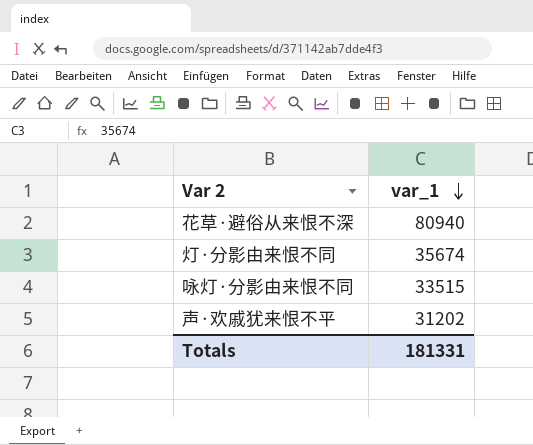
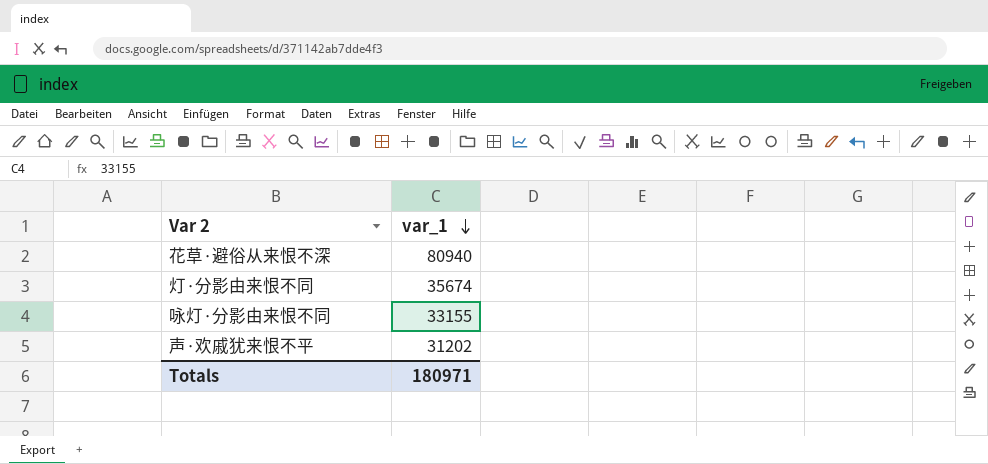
咏灯·分影由来恨不同 | var_1: 33515 -> 33155
Totals | var_1: 181331 -> 180971

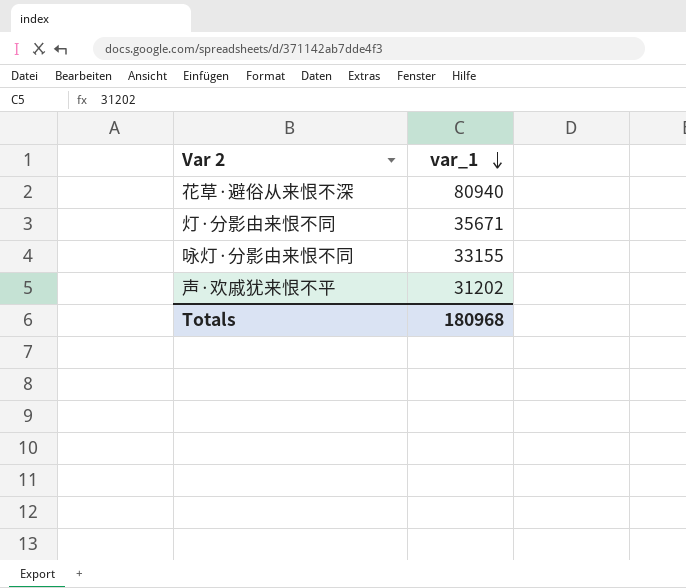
灯·分影由来恨不同 | var_1: 35674 -> 35671
Totals | var_1: 180971 -> 180968

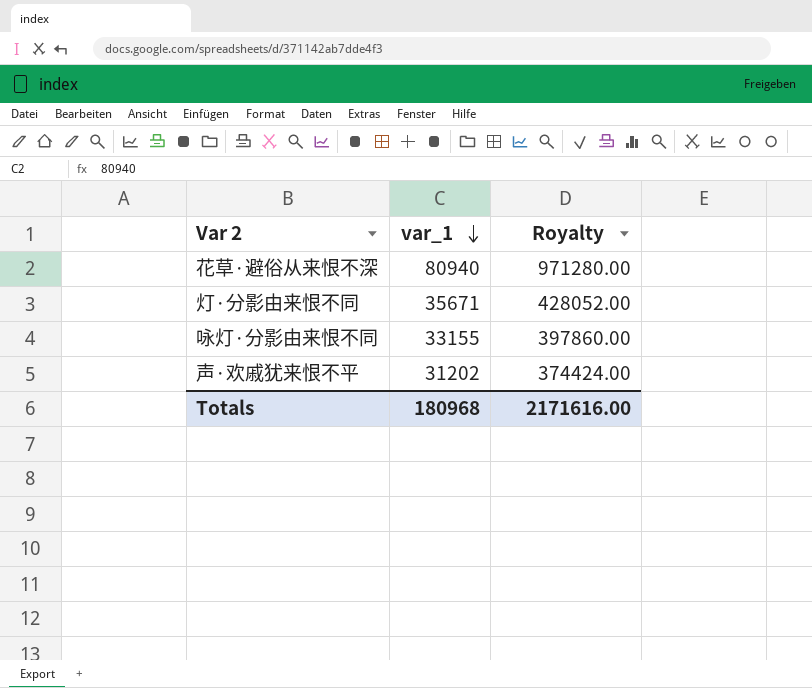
column Royalty | formula: none -> [var_1] * 12

